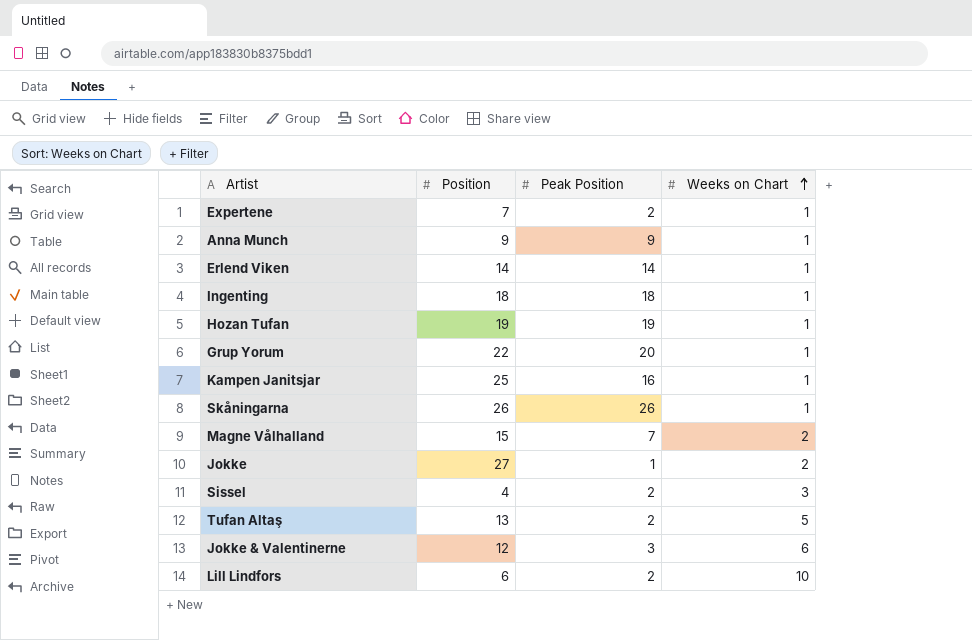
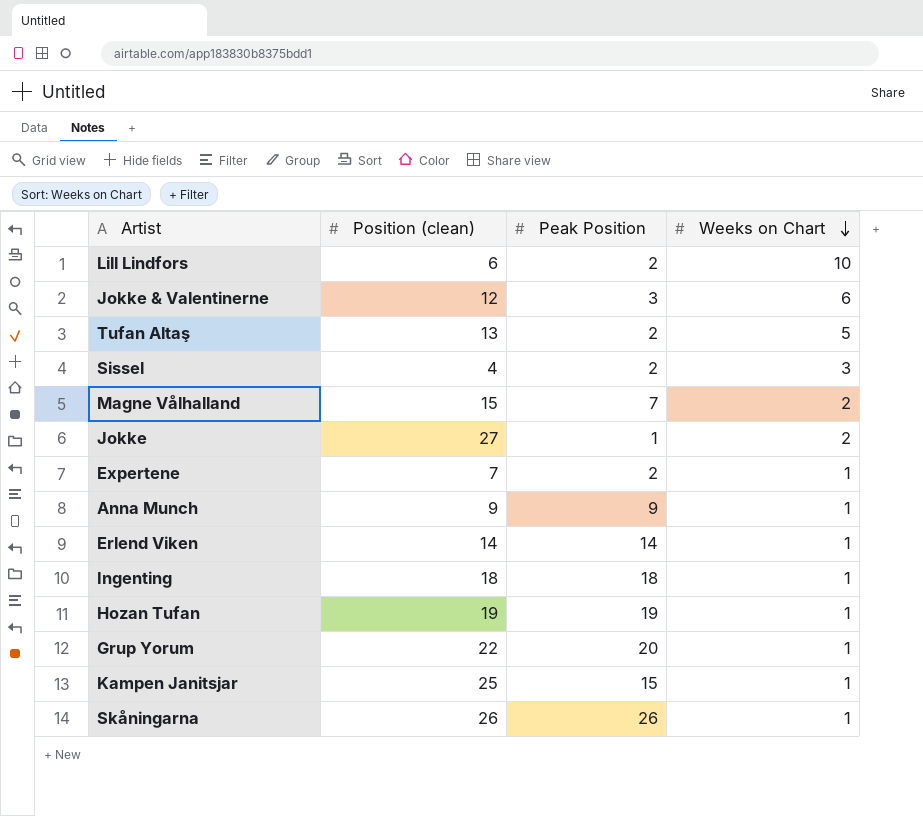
row order: Weeks on Chart ascending -> Weeks on Chart descending
column name: Position -> Position (clean)
Kampen Janitsjar | Peak Position: 16 -> 15

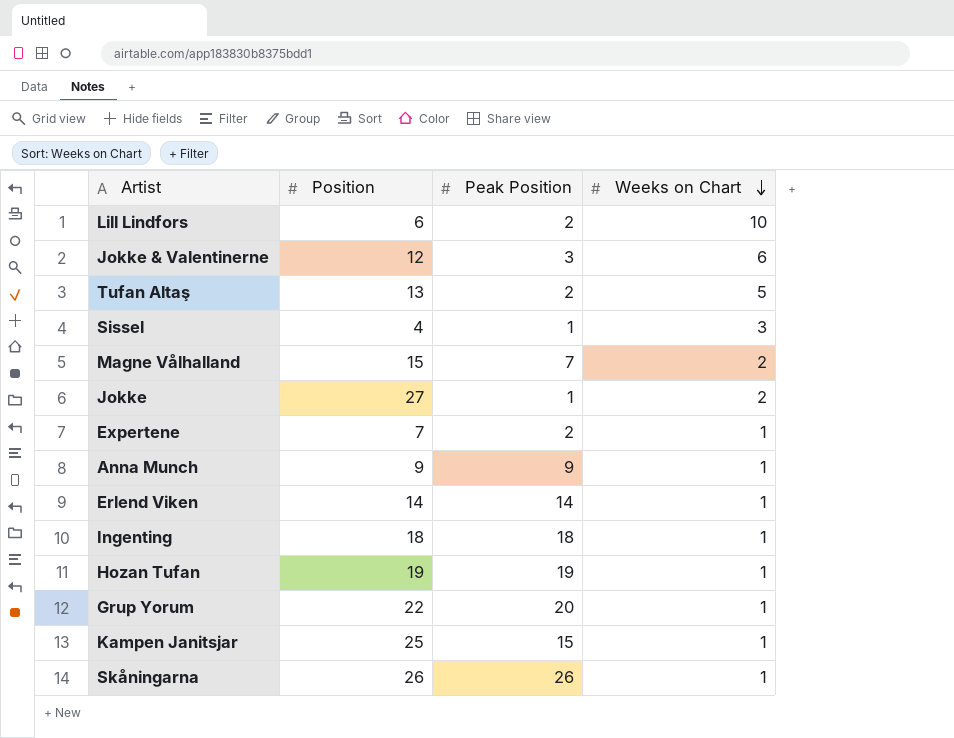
column name: Position (clean) -> Position
Sissel | Peak Position: 2 -> 1

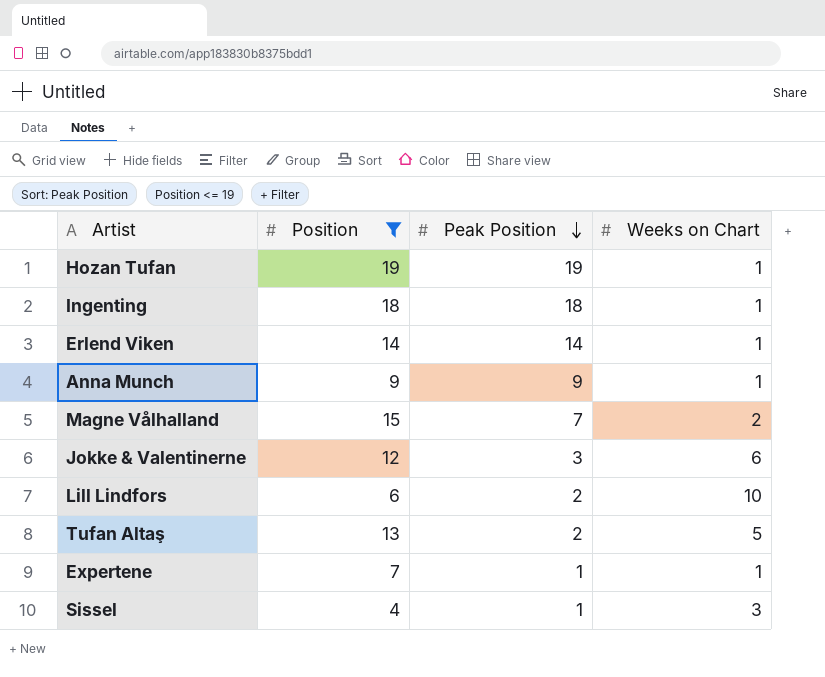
filter: none -> Position <= 19
row order: Weeks on Chart descending -> Peak Position descending
Expertene | Peak Position: 2 -> 1

